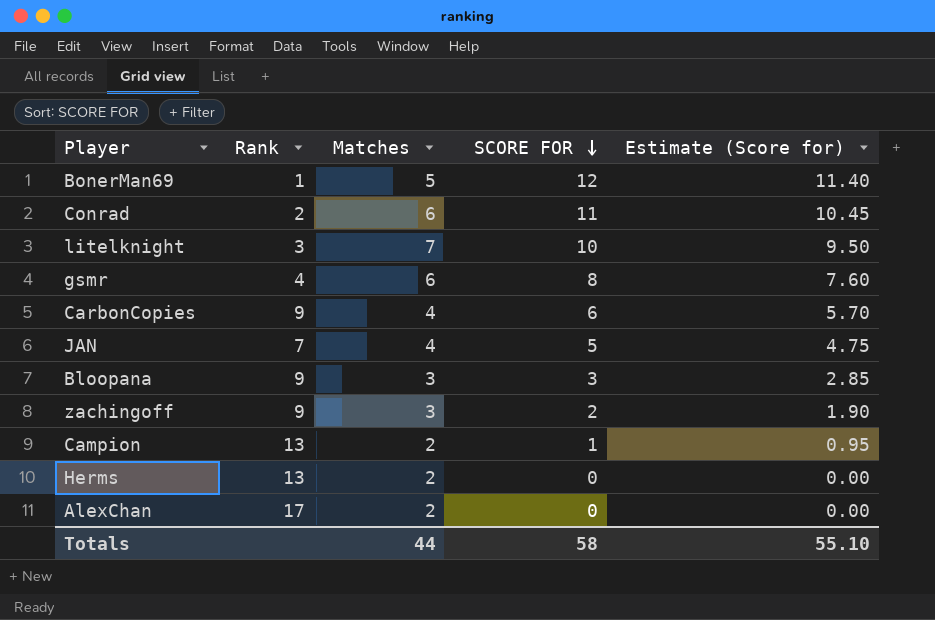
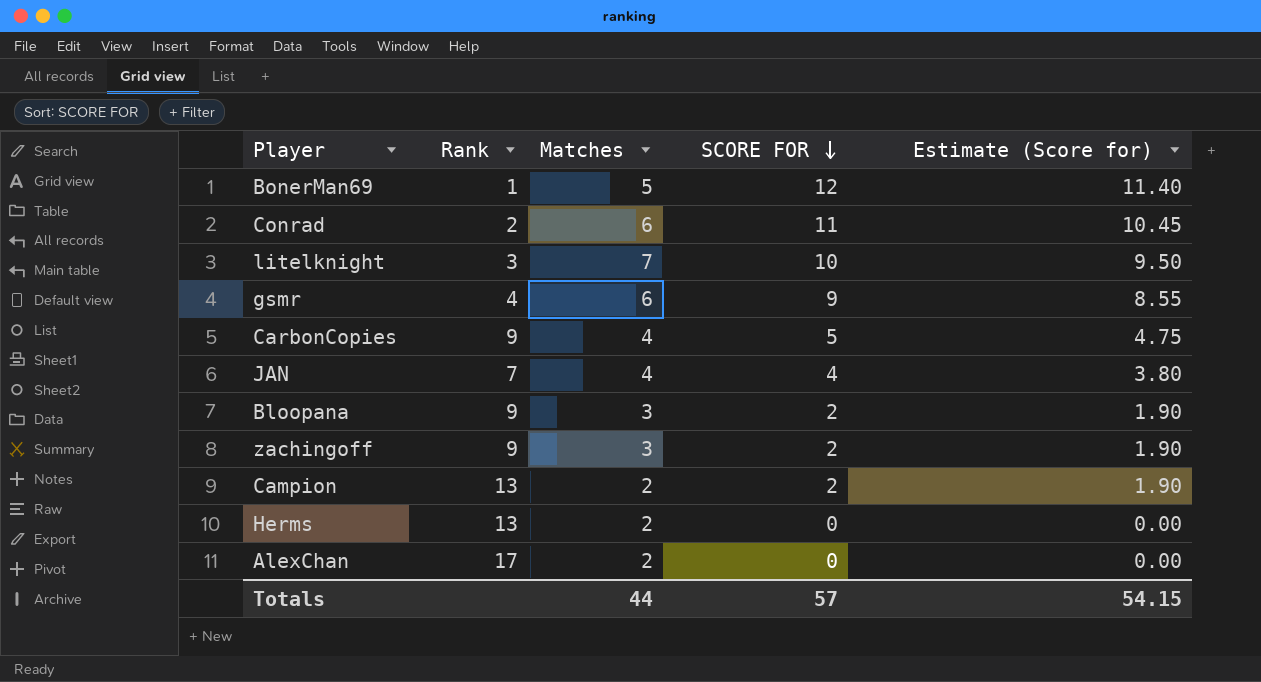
gsmr | SCORE FOR: 8 -> 9
gsmr | Estimate (Score for): 7.60 -> 8.55
CarbonCopies | SCORE FOR: 6 -> 5
CarbonCopies | Estimate (Score for): 5.70 -> 4.75
JAN | SCORE FOR: 5 -> 4
JAN | Estimate (Score for): 4.75 -> 3.80
Bloopana | SCORE FOR: 3 -> 2
Bloopana | Estimate (Score for): 2.85 -> 1.90
Campion | SCORE FOR: 1 -> 2
Campion | Estimate (Score for): 0.95 -> 1.90
Totals | SCORE FOR: 58 -> 57
Totals | Estimate (Score for): 55.10 -> 54.15

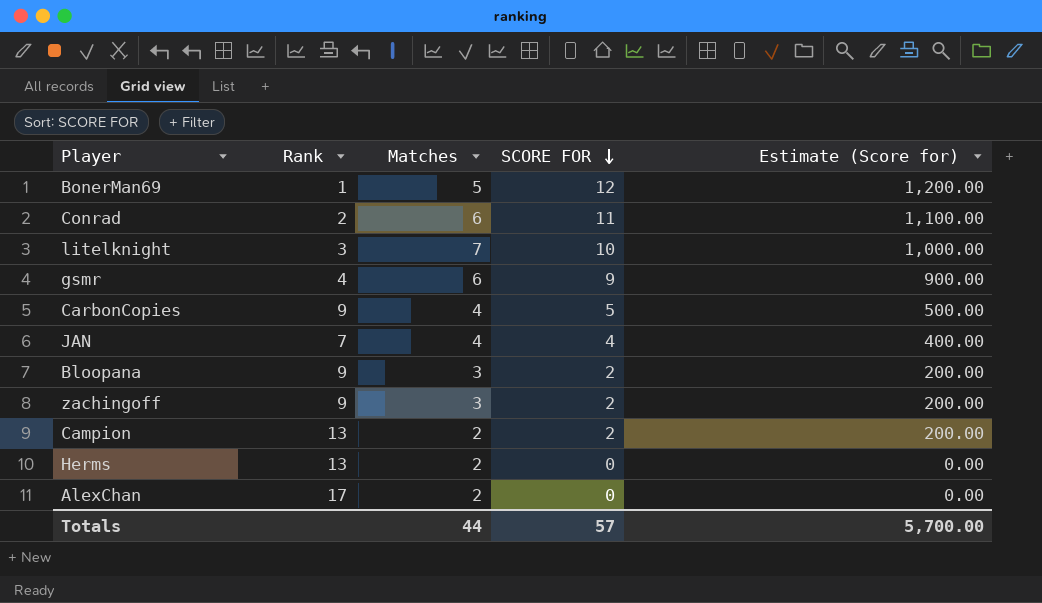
column Estimate (Score for) | formula: [SCORE FOR] * 0.95 -> [SCORE FOR] * 100
Totals | Estimate (Score for): 54.15 -> 5,700.00

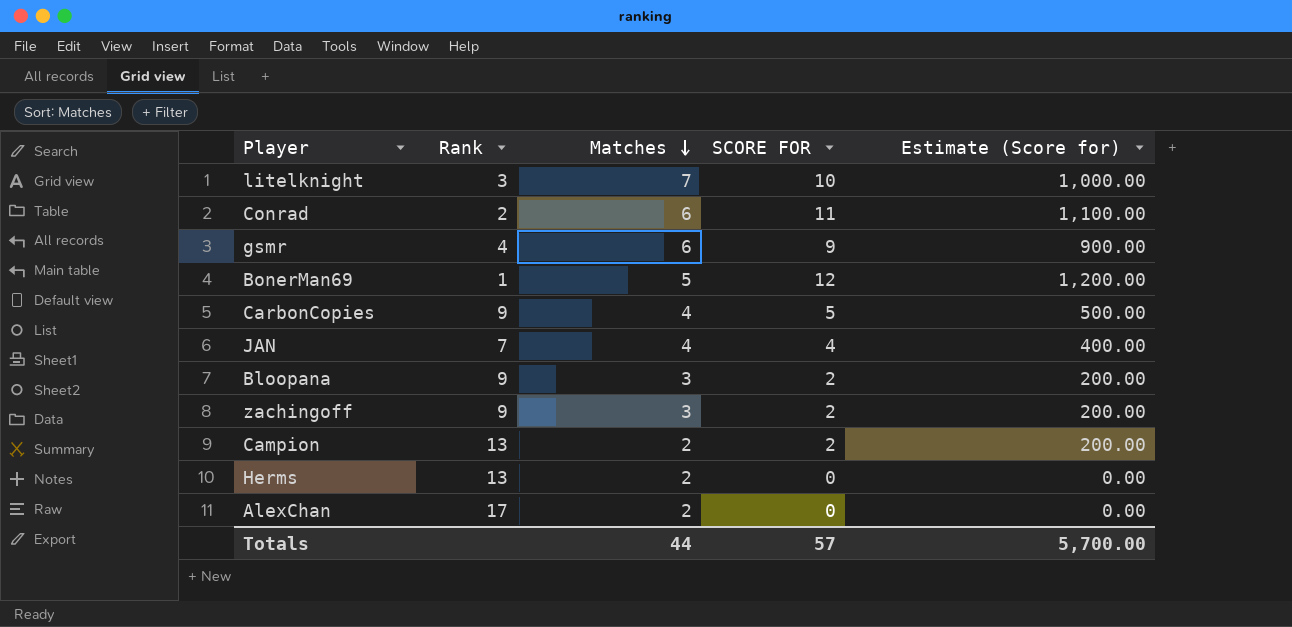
row order: SCORE FOR descending -> Matches descending

